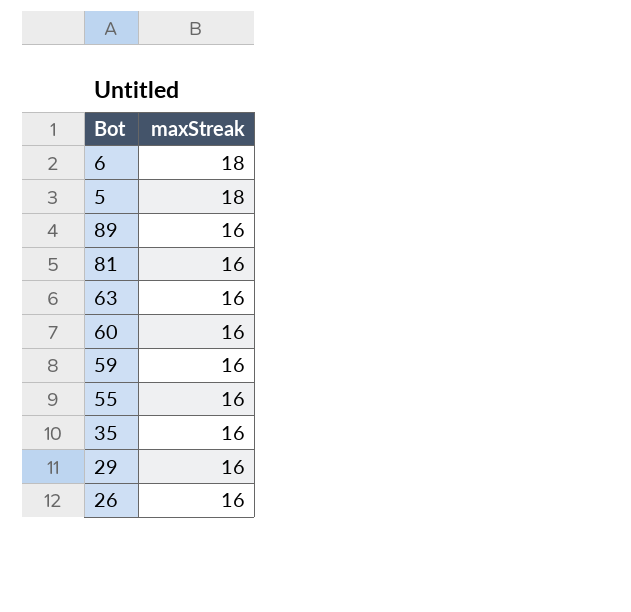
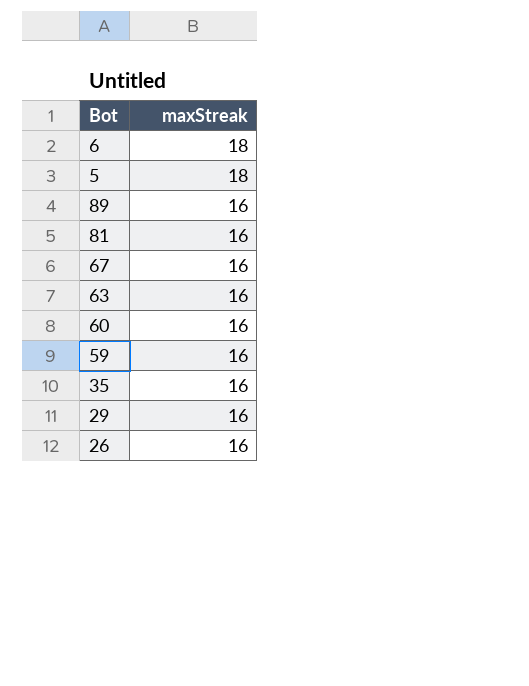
row 55: 16 -> none
row 67: none -> 16

